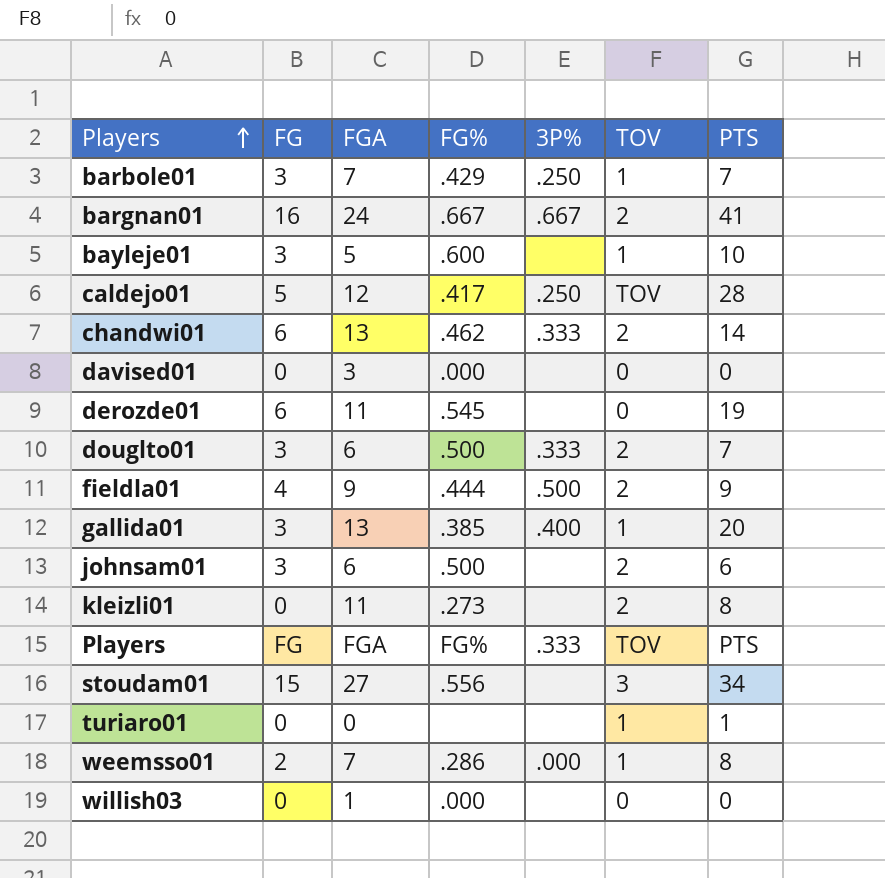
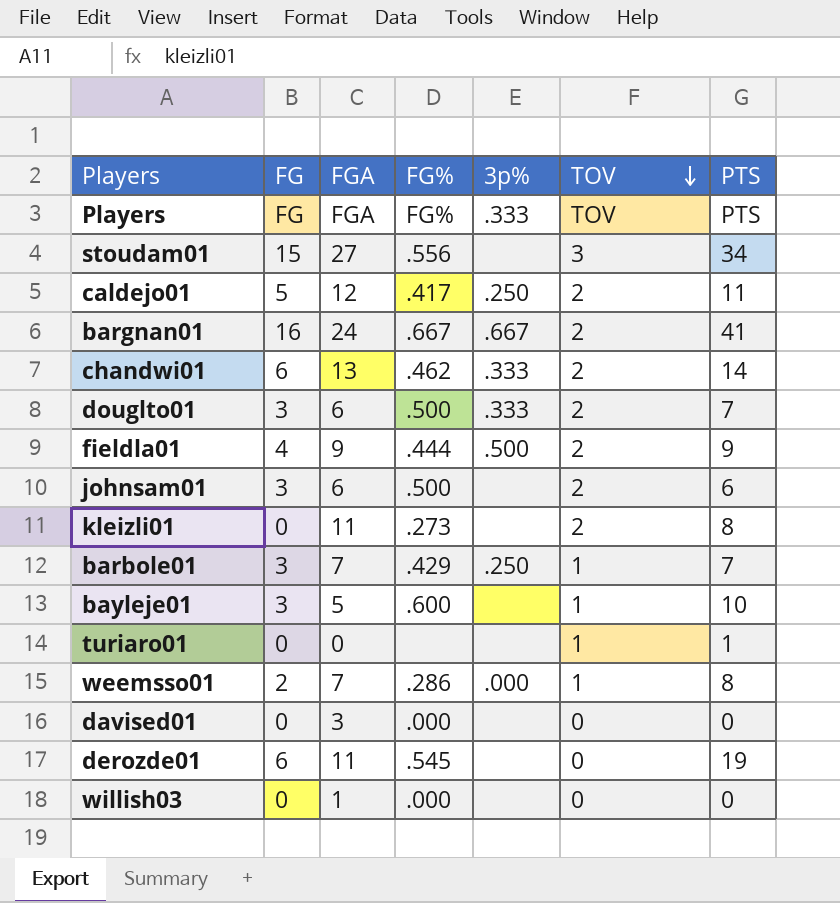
row order: Players ascending -> TOV descending
column name: 3P% -> 3p%
row gallida01: 3 | 13 | .385 | .400 | 1 | 20 -> none
caldejo01 | TOV: TOV -> 2
caldejo01 | PTS: 28 -> 11

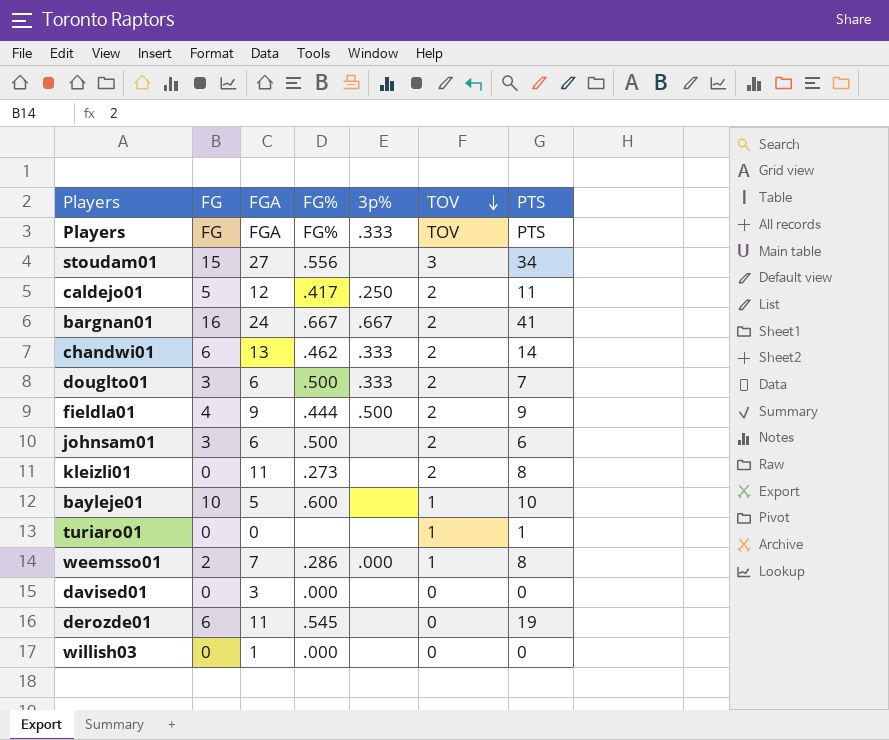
row barbole01: 3 | 7 | .429 | .250 | 1 | 7 -> none
bayleje01 | FG: 3 -> 10

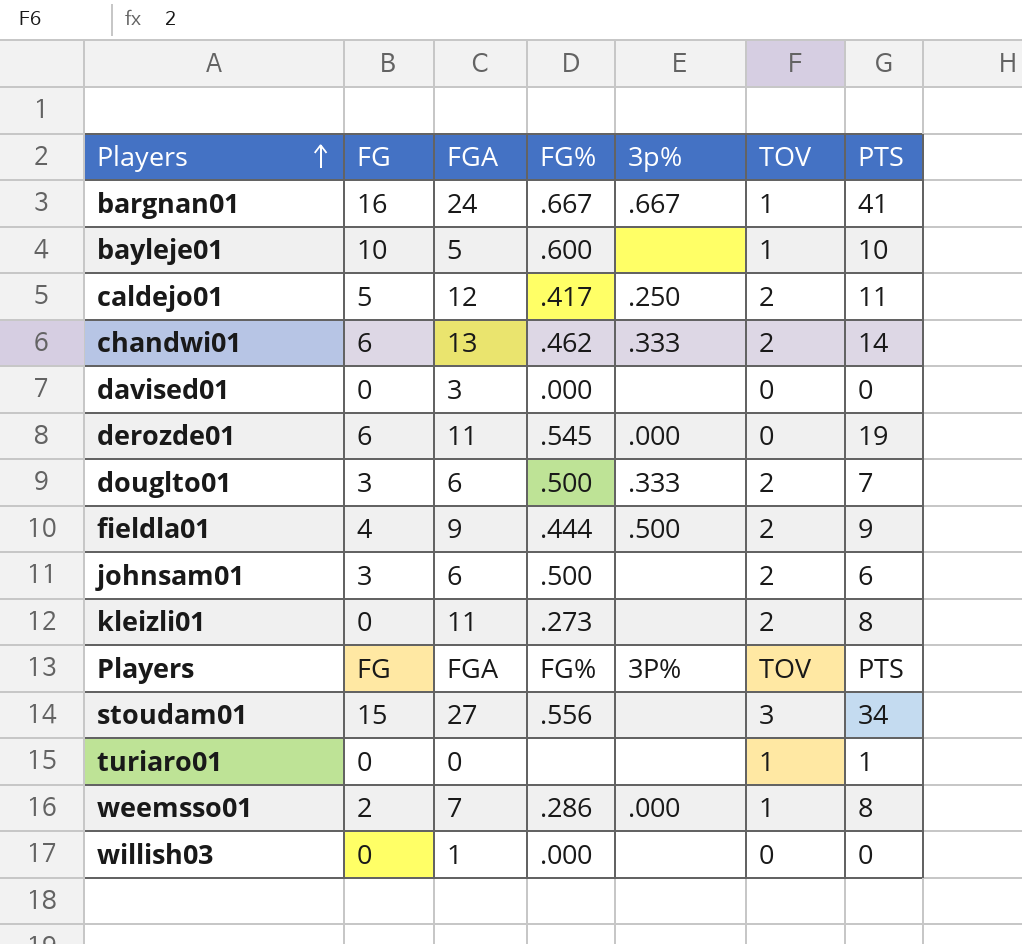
row order: TOV descending -> Players ascending
bargnan01 | TOV: 2 -> 1
derozde01 | 3p%: none -> .000
Players | 3p%: .333 -> 3P%

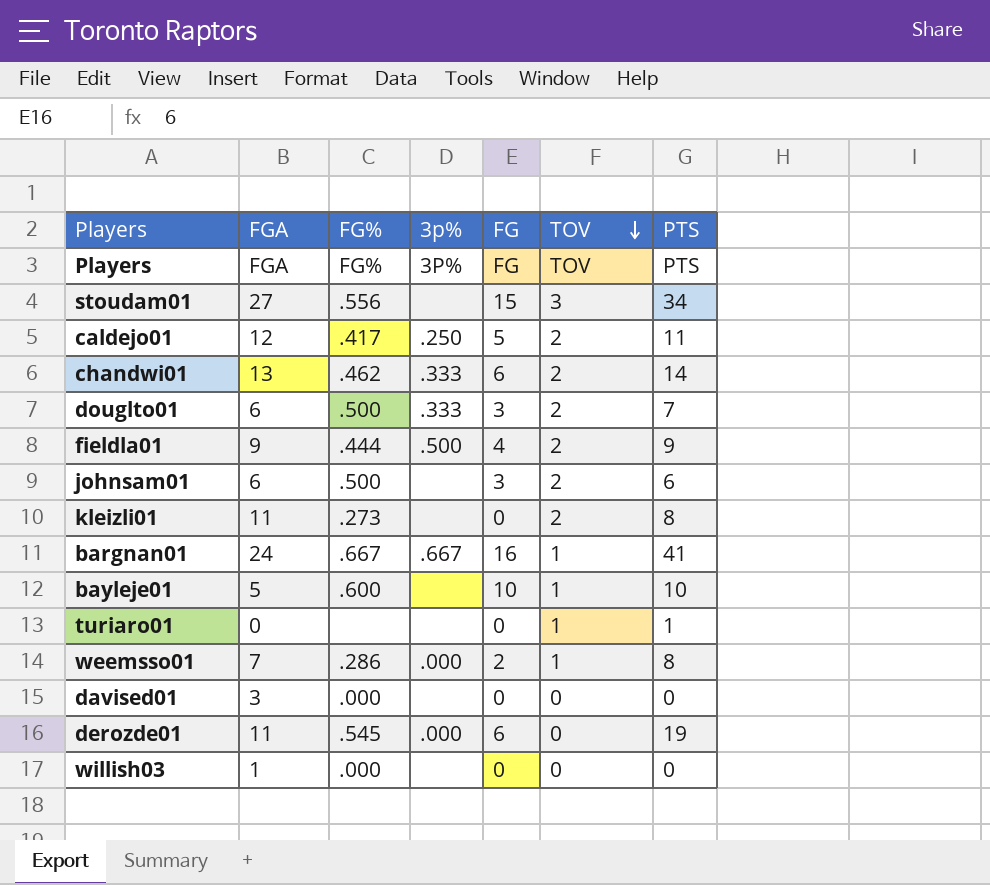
row order: Players ascending -> TOV descending
column FG | position: 2 -> 5

